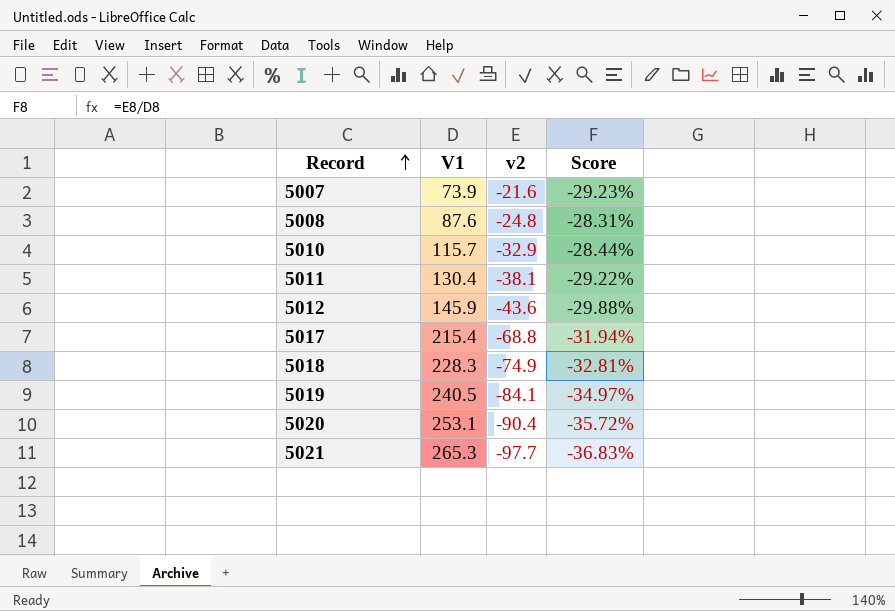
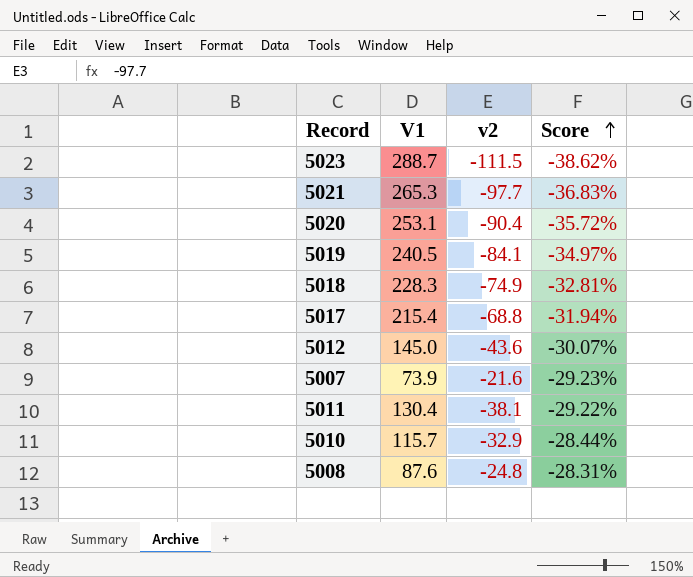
row order: Record ascending -> Score ascending
row 5023: none -> 288.7 | -111.5 | -38.62%
5012 | V1: 145.9 -> 145.0
5012 | Score: -29.88% -> -30.07%

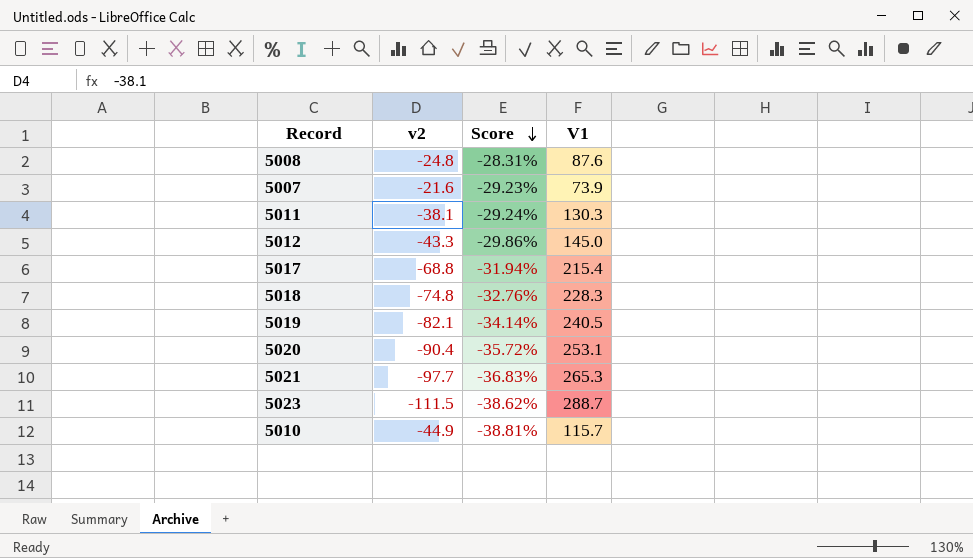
row order: Score ascending -> Score descending
column V1 | position: 2 -> 4
5011 | Score: -29.22% -> -29.24%
5011 | V1: 130.4 -> 130.3
5012 | v2: -43.6 -> -43.3
5012 | Score: -30.07% -> -29.86%
5018 | v2: -74.9 -> -74.8
5018 | Score: -32.81% -> -32.76%
5019 | v2: -84.1 -> -82.1
5019 | Score: -34.97% -> -34.14%
5010 | v2: -32.9 -> -44.9
5010 | Score: -28.44% -> -38.81%

